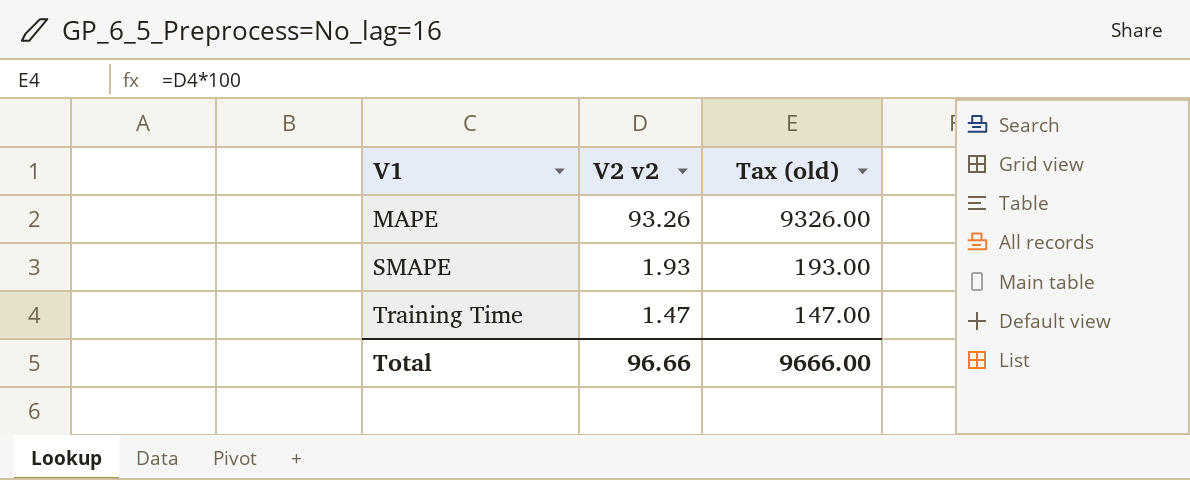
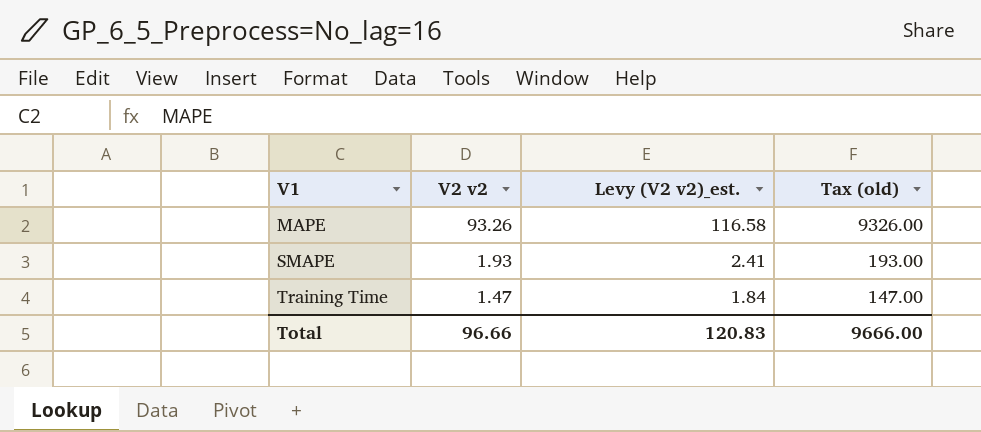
column Levy (V2 v2)_est. | formula: none -> [V2 v2] * 1.25

